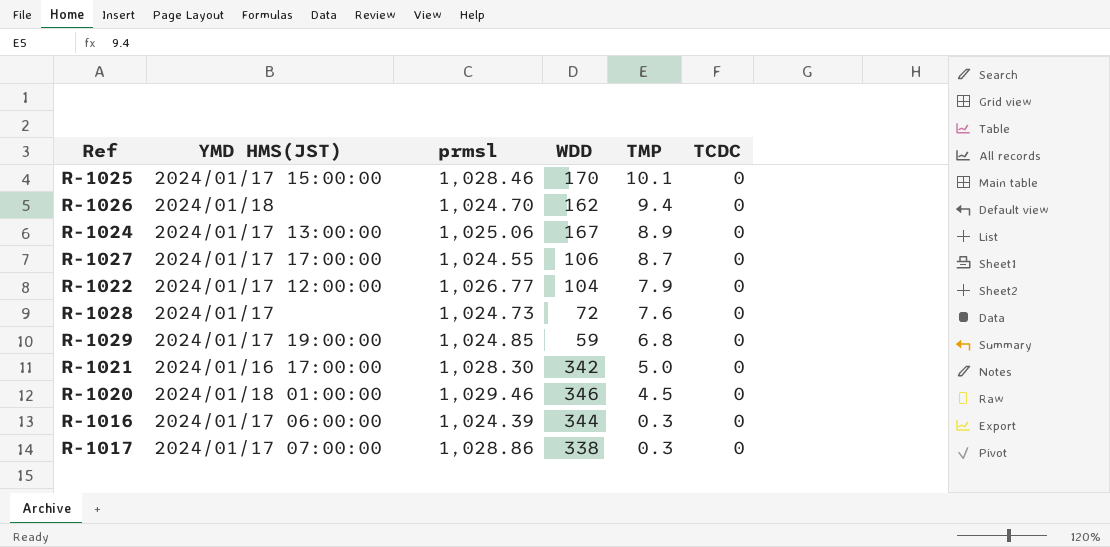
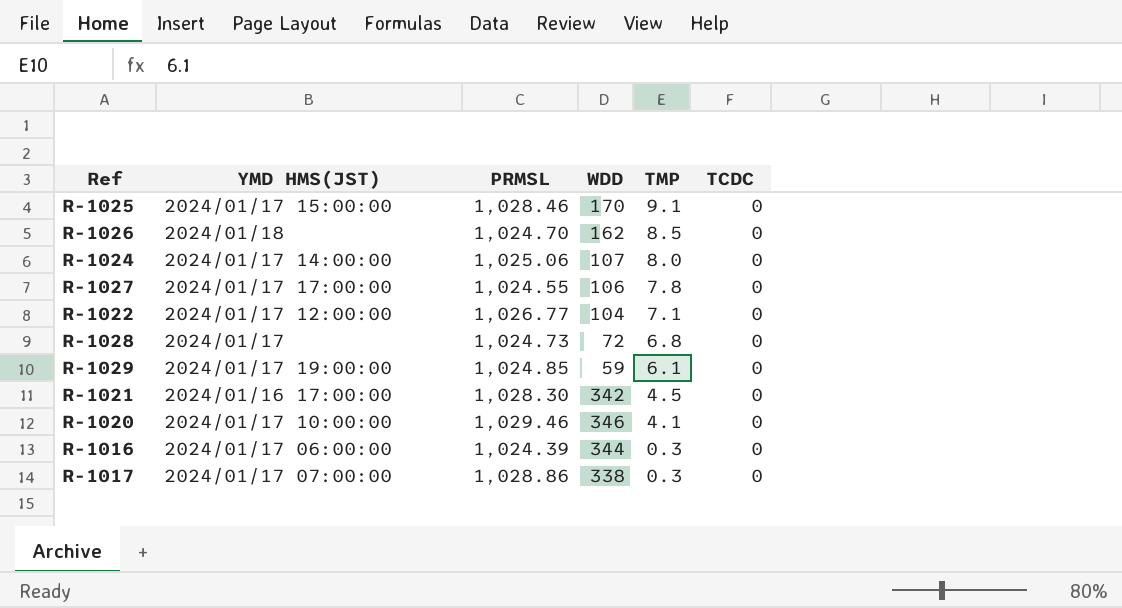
column name: prmsl -> PRMSL
R-1025 | TMP: 10.1 -> 9.1
R-1026 | TMP: 9.4 -> 8.5
R-1024 | YMD HMS(JST): 2024/01/17 13:00:00 -> 2024/01/17 14:00:00
R-1024 | WDD: 167 -> 107
R-1024 | TMP: 8.9 -> 8.0
R-1027 | TMP: 8.7 -> 7.8
R-1022 | TMP: 7.9 -> 7.1
R-1028 | TMP: 7.6 -> 6.8
R-1029 | TMP: 6.8 -> 6.1
R-1021 | TMP: 5.0 -> 4.5
R-1020 | YMD HMS(JST): 2024/01/18 01:00:00 -> 2024/01/17 10:00:00
R-1020 | TMP: 4.5 -> 4.1

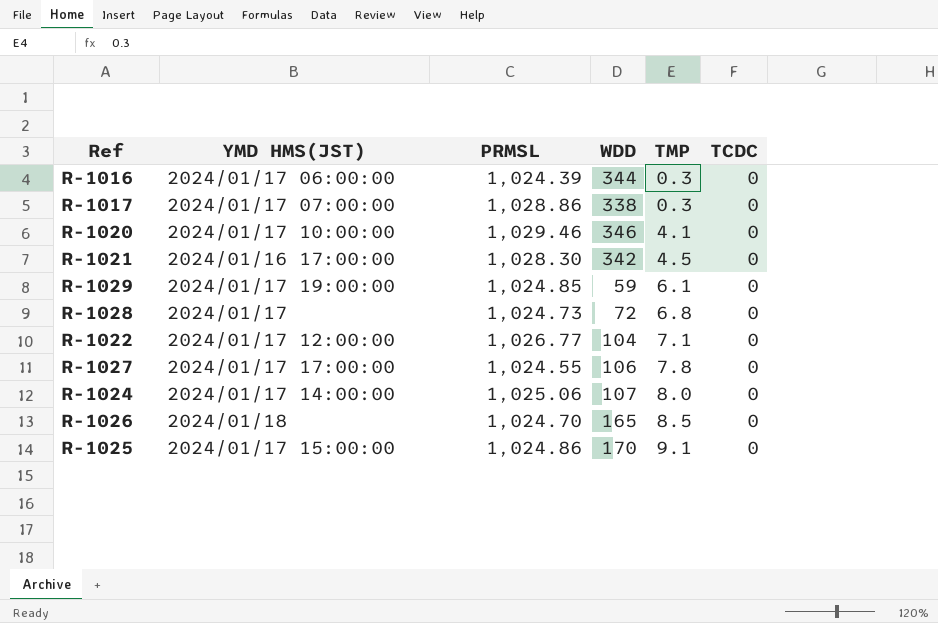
row order: TMP descending -> TMP ascending
R-1026 | WDD: 162 -> 165
R-1025 | PRMSL: 1,028.46 -> 1,024.86

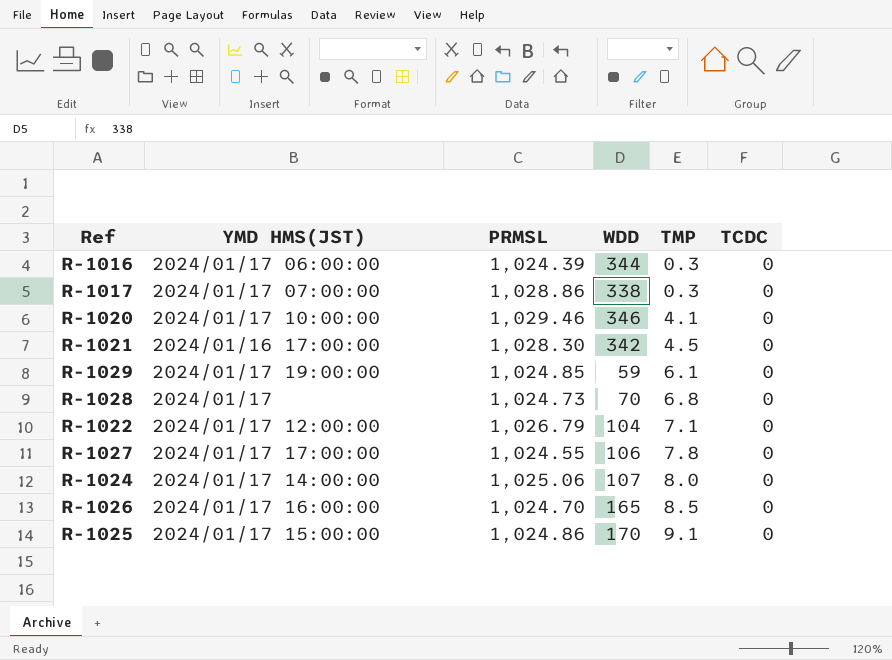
R-1028 | WDD: 72 -> 70
R-1022 | PRMSL: 1,026.77 -> 1,026.79
R-1026 | YMD HMS(JST): 2024/01/18 -> 2024/01/17 16:00:00

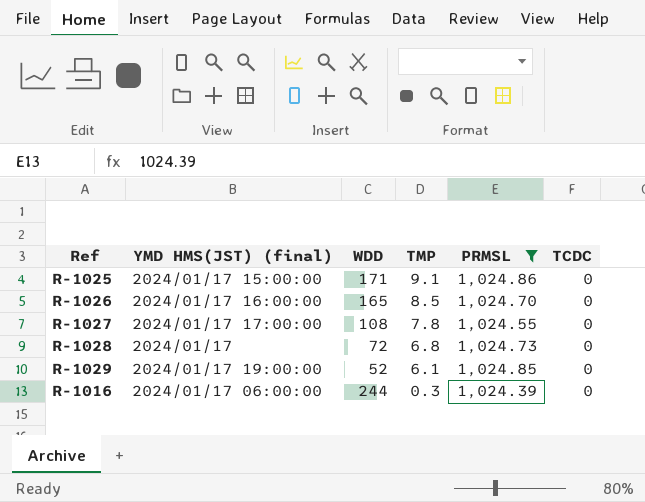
filter: none -> PRMSL <= 1,024.86
row order: TMP ascending -> TMP descending
column name: YMD HMS(JST) -> YMD HMS(JST) (final)
column PRMSL | position: 3 -> 5
R-1025 | WDD: 170 -> 171
R-1027 | WDD: 106 -> 108
R-1028 | WDD: 70 -> 72
R-1029 | WDD: 59 -> 52
R-1016 | WDD: 344 -> 244

